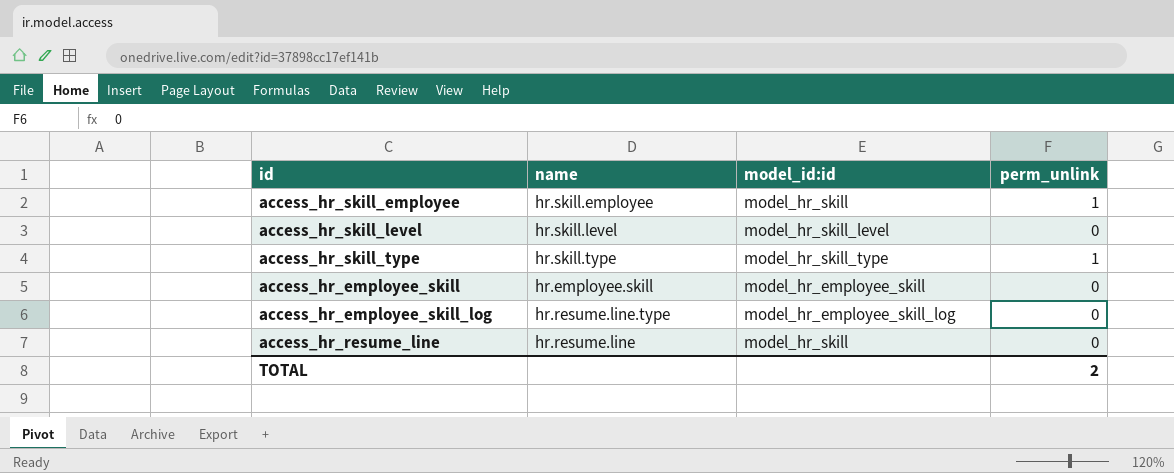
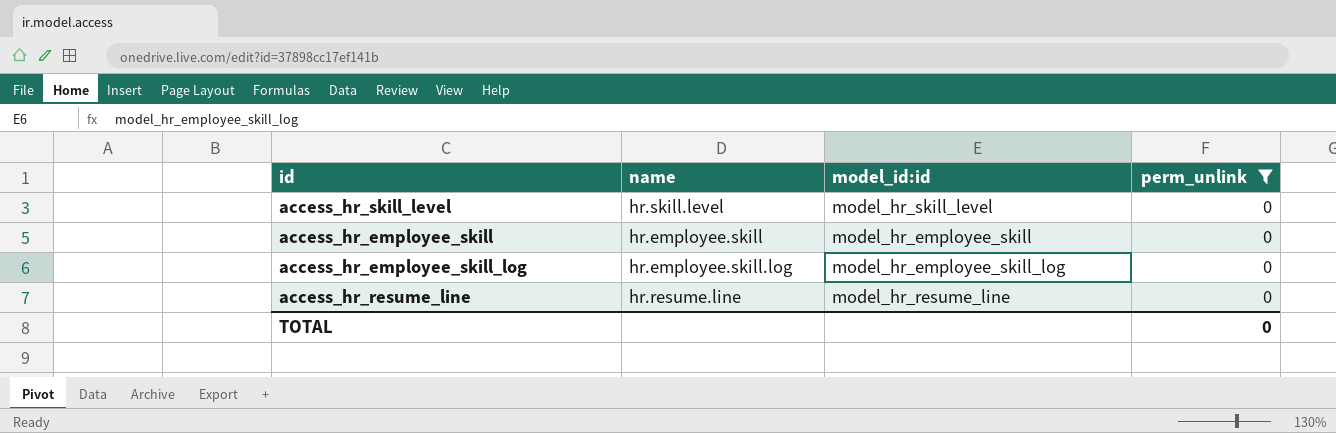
filter: none -> perm_unlink = 0
access_hr_employee_skill_log | name: hr.resume.line.type -> hr.employee.skill.log
access_hr_resume_line | model_id:id: model_hr_skill -> model_hr_resume_line
TOTAL | perm_unlink: 2 -> 0

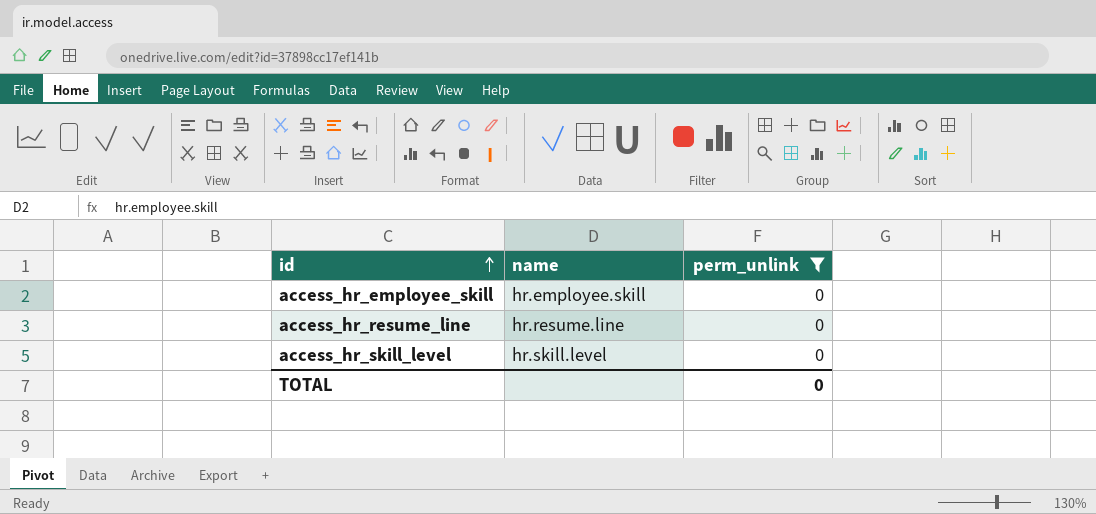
row order: none -> id ascending
column model_id:id | position: 3 -> none
row access_hr_employee_skill_log: hr.employee.skill.log | model_hr_employee_skill_log | 0 -> none

